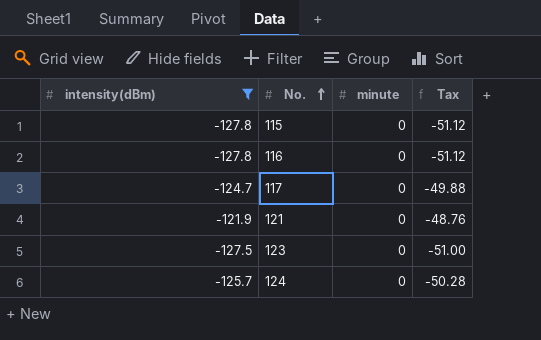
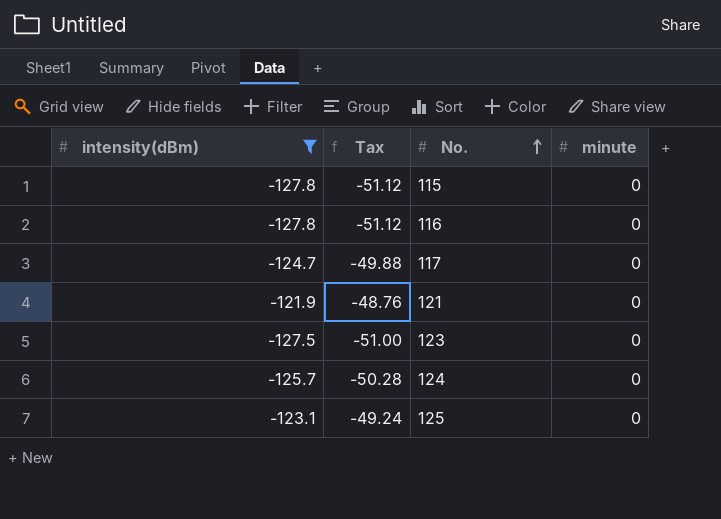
column Tax | position: 4 -> 2
row 125: none -> -123.1 | -49.24 | 0

